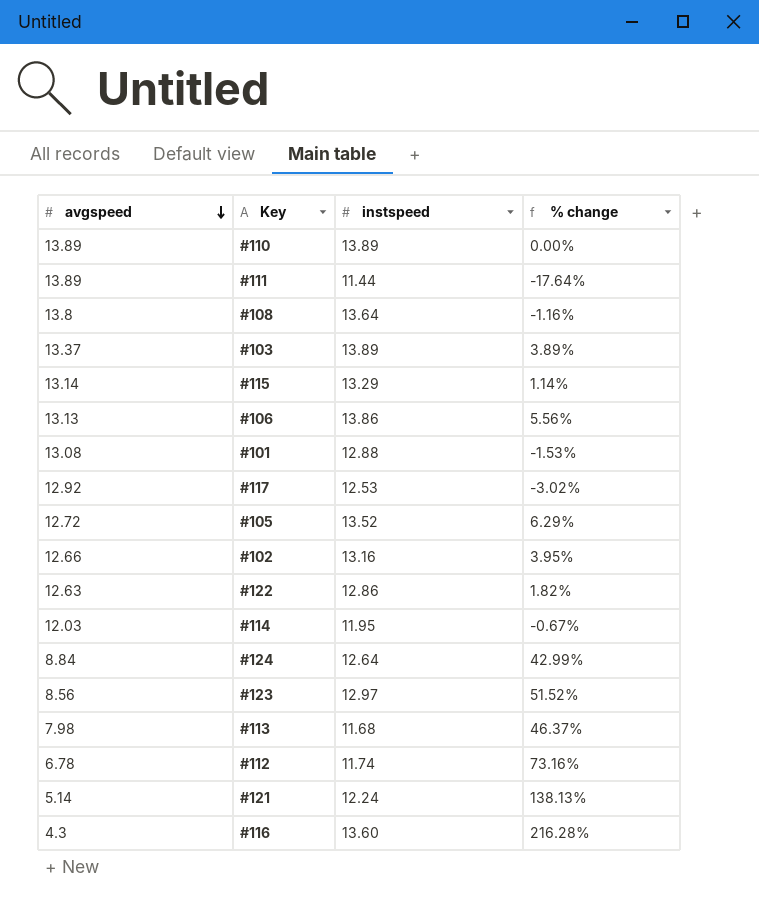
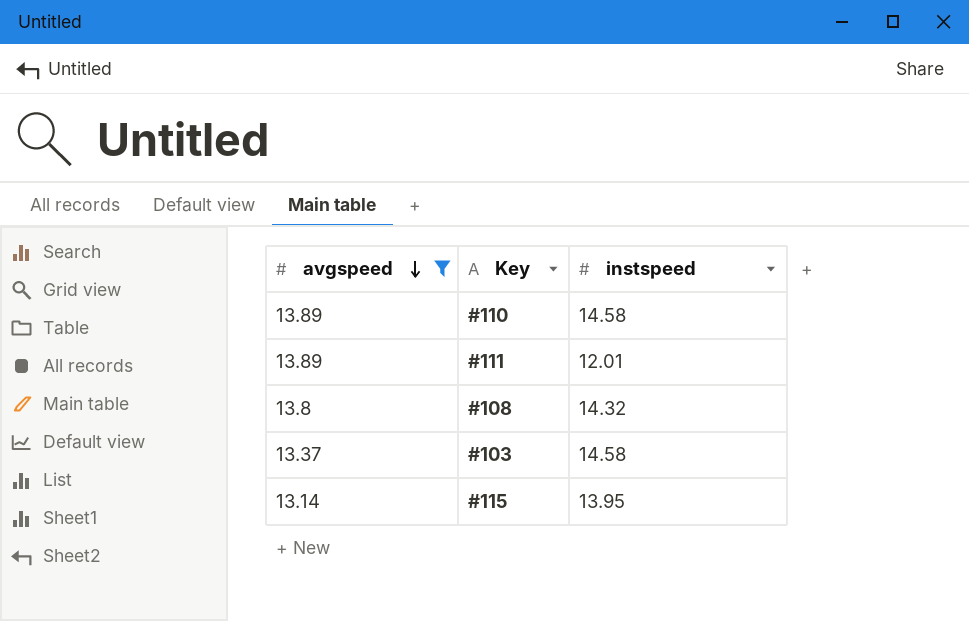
filter: none -> avgspeed >= 13.14
column % change | formula: ([instspeed] - [avgspeed]) / [avgspeed] -> none
#110 | instspeed: 13.89 -> 14.58
#111 | instspeed: 11.44 -> 12.01
#108 | instspeed: 13.64 -> 14.32
#103 | instspeed: 13.89 -> 14.58
#115 | instspeed: 13.29 -> 13.95

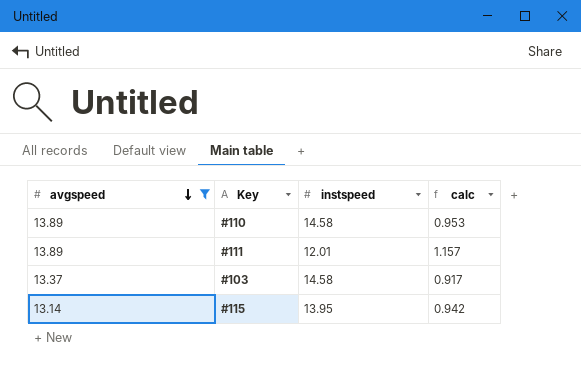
column calc | formula: none -> [avgspeed] / [instspeed]
row #108: 13.8 | 14.32 -> none

